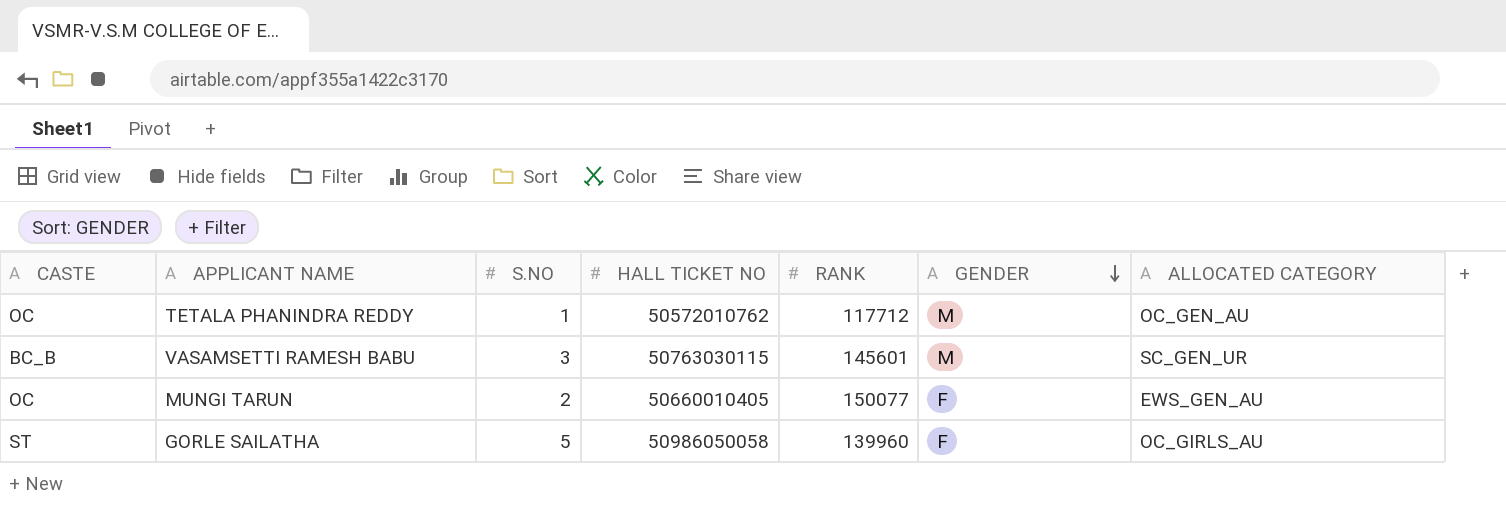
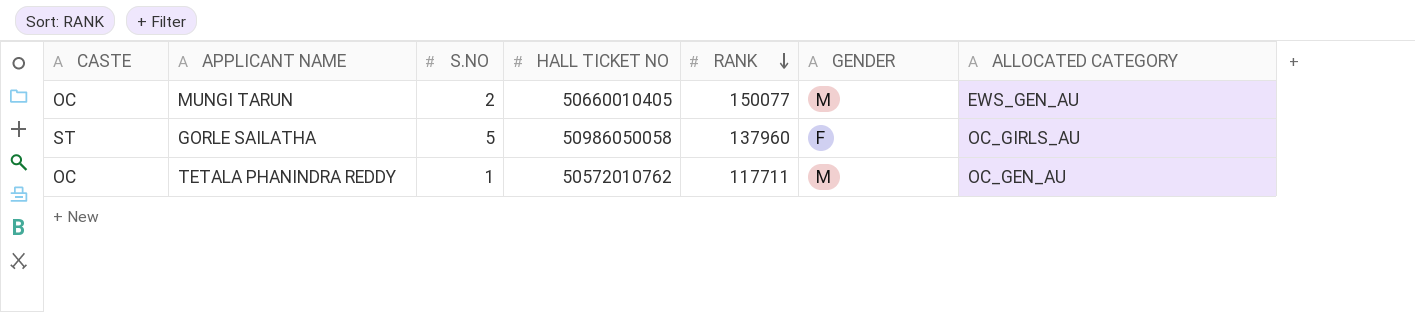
row order: GENDER descending -> RANK descending
row VASAMSETTI RAMESH BABU: BC_B | 3 | 50763030115 | 145601 | M | SC_GEN_UR -> none
MUNGI TARUN | GENDER: F -> M
GORLE SAILATHA | RANK: 139960 -> 137960
TETALA PHANINDRA REDDY | RANK: 117712 -> 117711

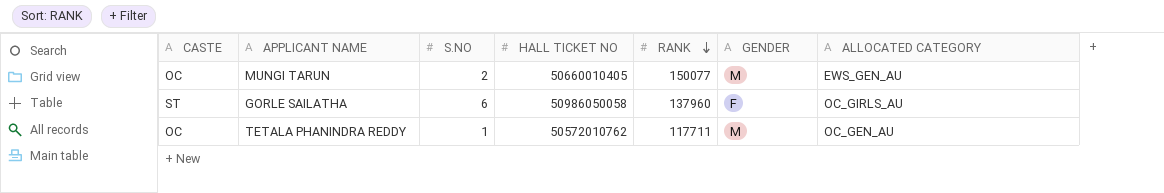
GORLE SAILATHA | S.NO: 5 -> 6

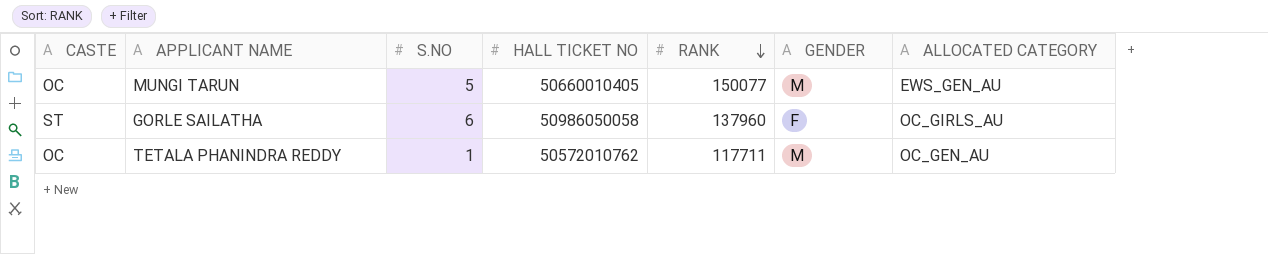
MUNGI TARUN | S.NO: 2 -> 5

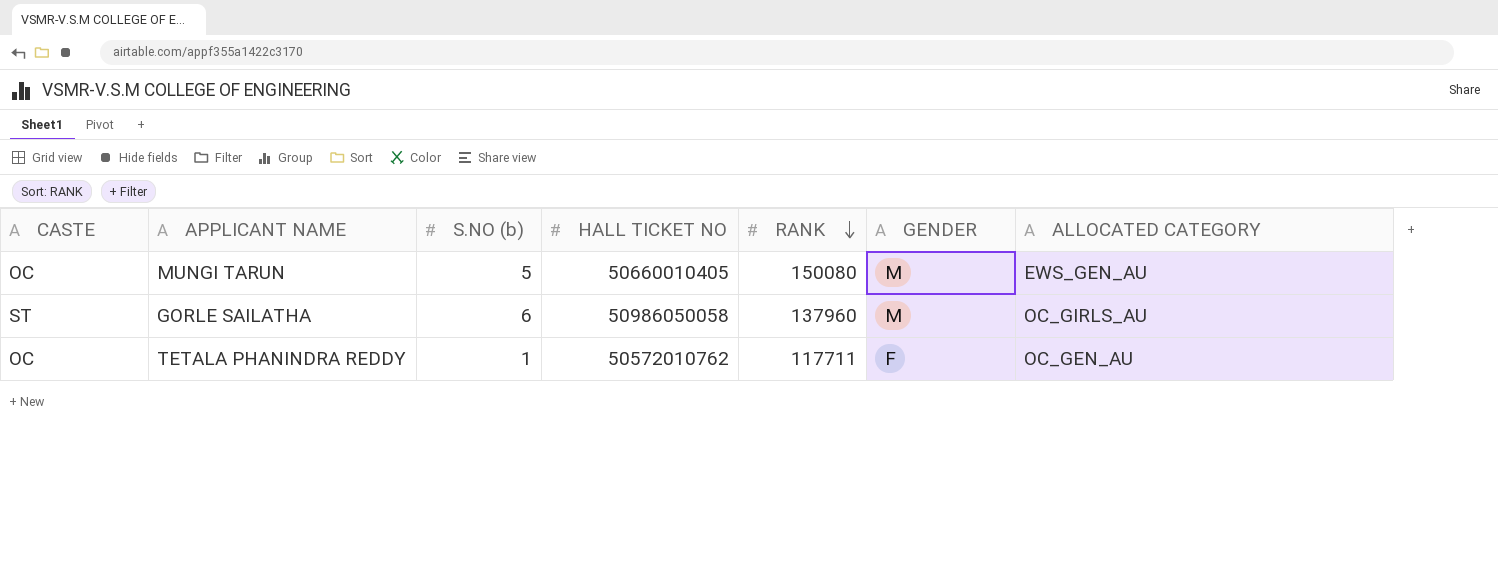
column name: S.NO -> S.NO (b)
MUNGI TARUN | RANK: 150077 -> 150080
GORLE SAILATHA | GENDER: F -> M
TETALA PHANINDRA REDDY | GENDER: M -> F

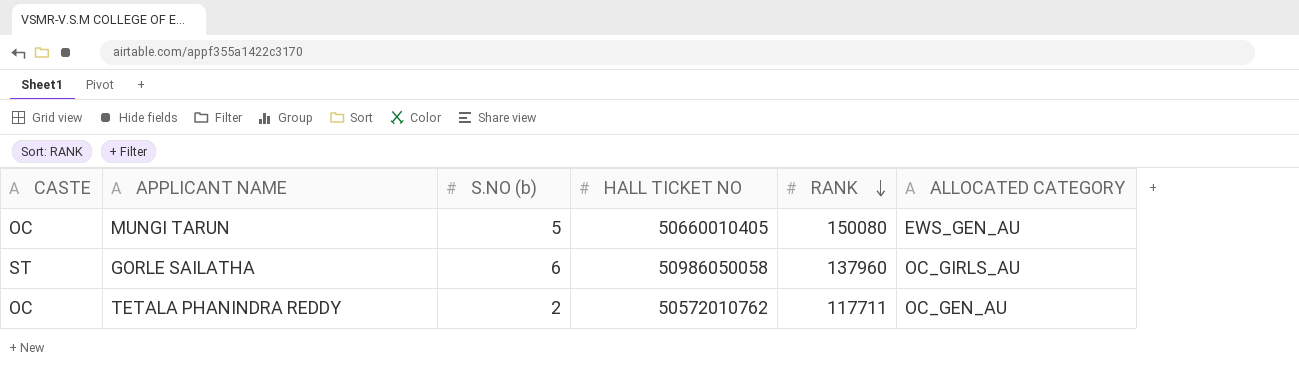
column GENDER | position: 6 -> none
TETALA PHANINDRA REDDY | S.NO (b): 1 -> 2

